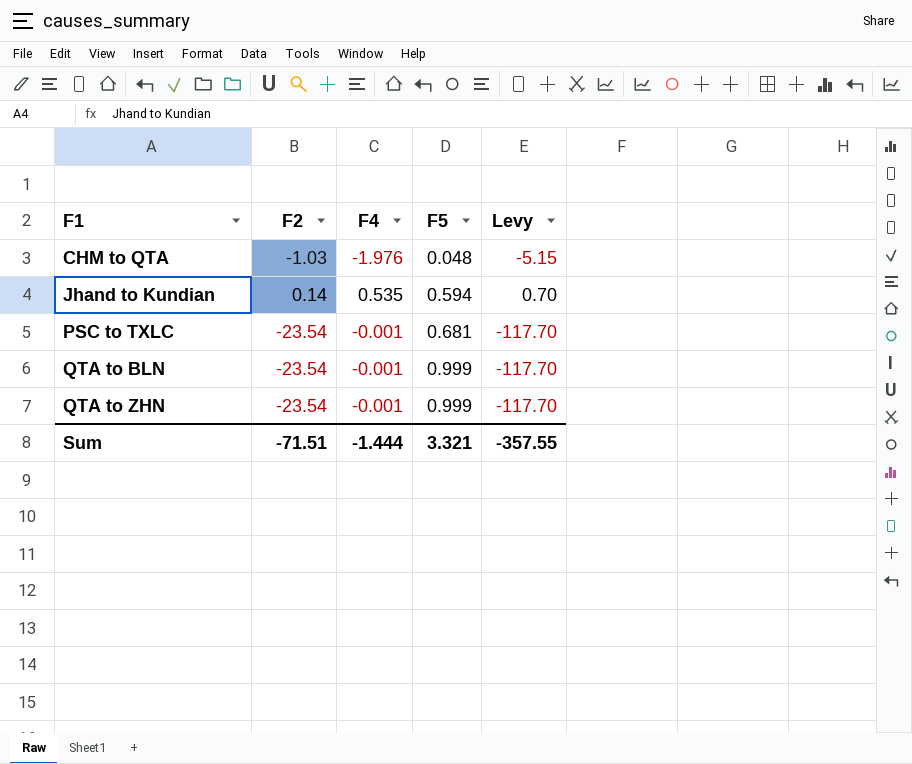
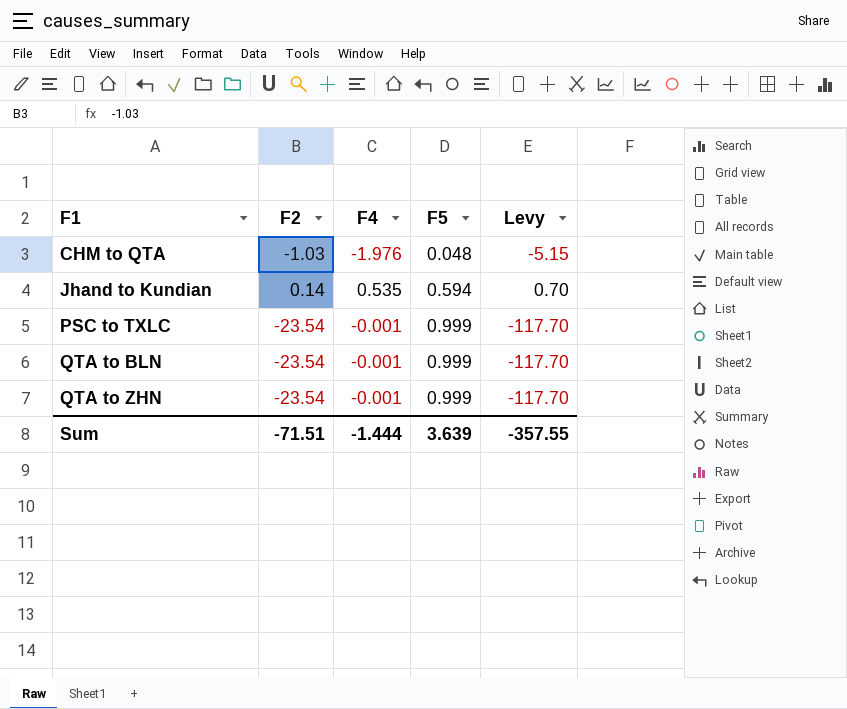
PSC to TXLC | F5: 0.681 -> 0.999
Sum | F5: 3.321 -> 3.639

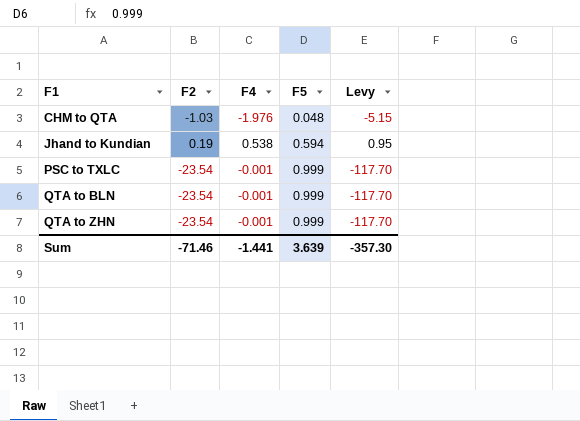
Jhand to Kundian | F2: 0.14 -> 0.19
Jhand to Kundian | F4: 0.535 -> 0.538
Jhand to Kundian | Levy: 0.70 -> 0.95
Sum | F2: -71.51 -> -71.46
Sum | F4: -1.444 -> -1.441
Sum | Levy: -357.55 -> -357.30

